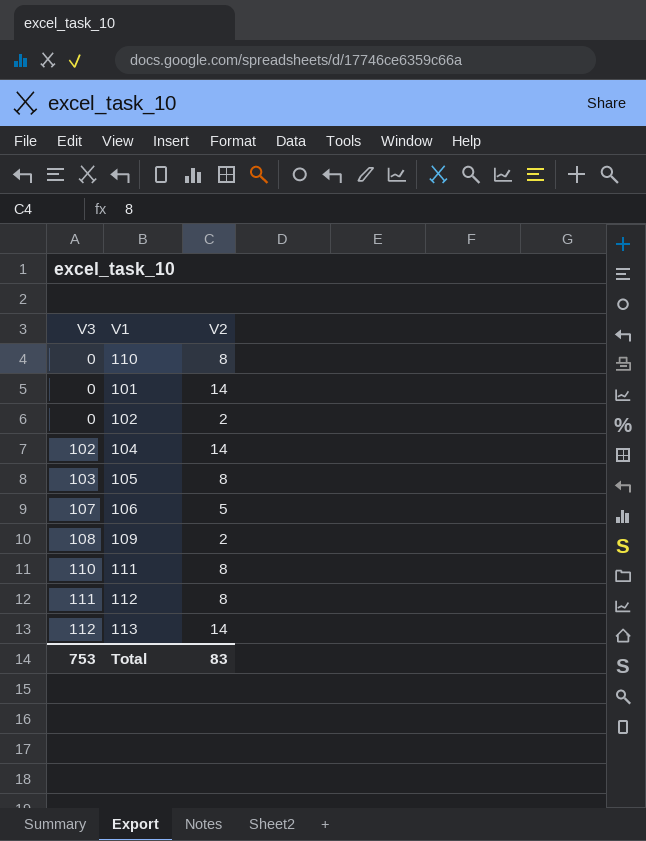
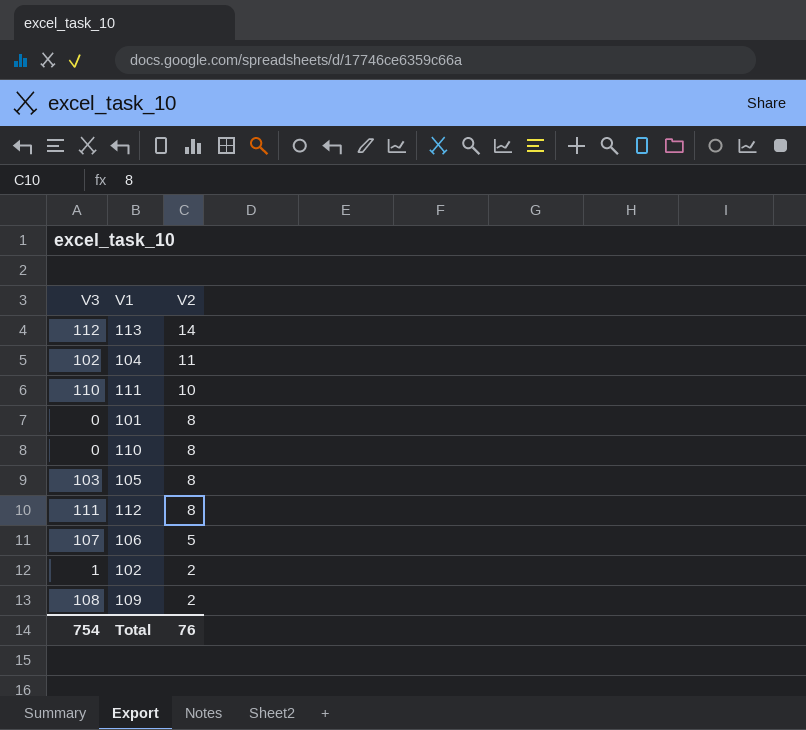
row order: V3 ascending -> V2 descending
104 | V2: 14 -> 11
111 | V2: 8 -> 10
101 | V2: 14 -> 8
102 | V3: 0 -> 1
Total | V3: 753 -> 754
Total | V2: 83 -> 76

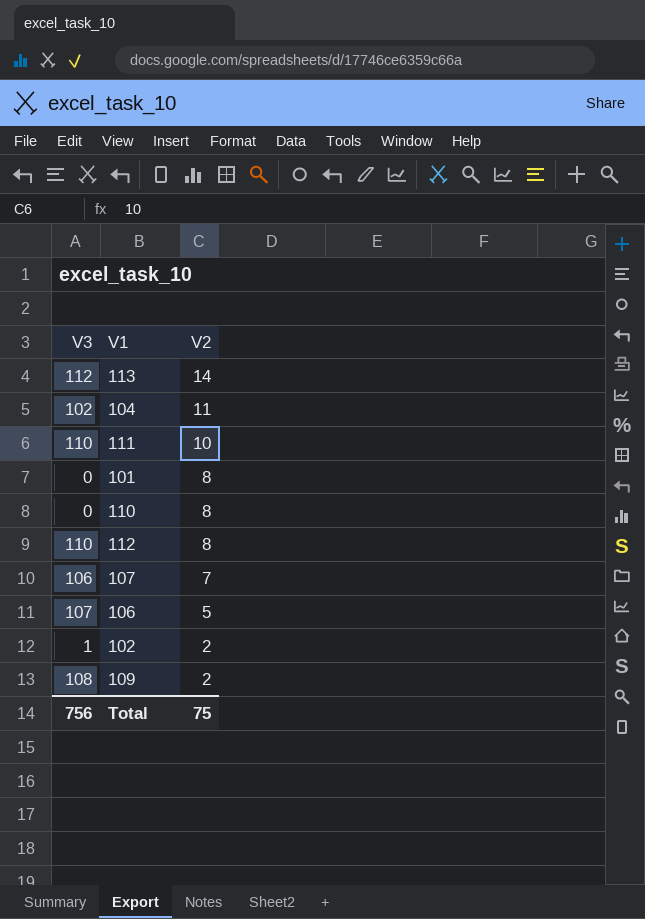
row 105: 103 | 8 -> none
112 | V3: 111 -> 110
row 107: none -> 106 | 7
Total | V3: 754 -> 756
Total | V2: 76 -> 75

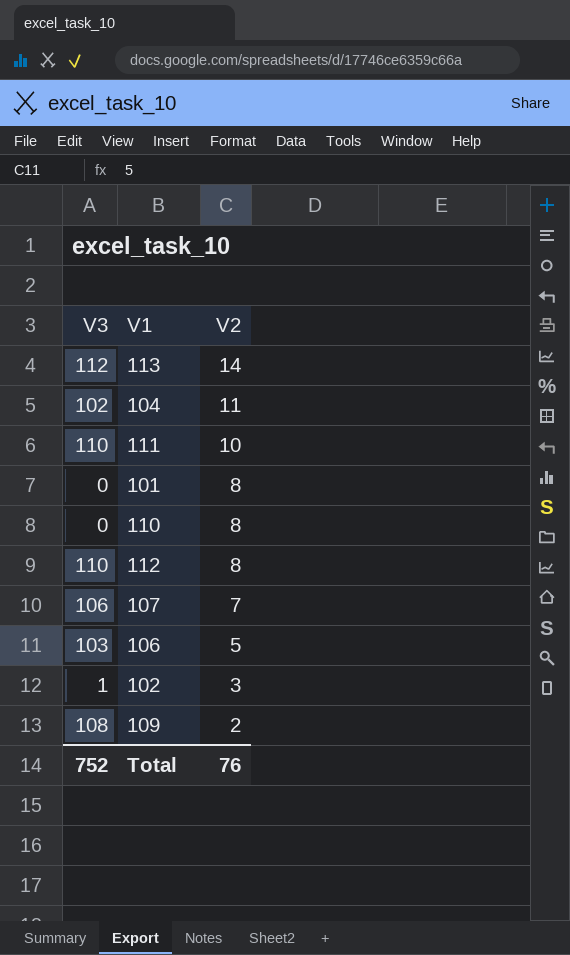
106 | V3: 107 -> 103
102 | V2: 2 -> 3
Total | V3: 756 -> 752
Total | V2: 75 -> 76

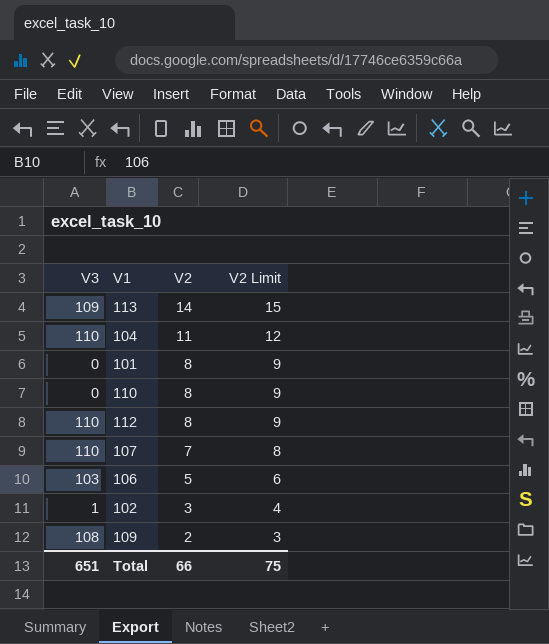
column V2 Limit | formula: none -> [V2] + 1
row 111: 110 | 10 -> none
113 | V3: 112 -> 109
104 | V3: 102 -> 110
107 | V3: 106 -> 110
Total | V3: 752 -> 651
Total | V2: 76 -> 66

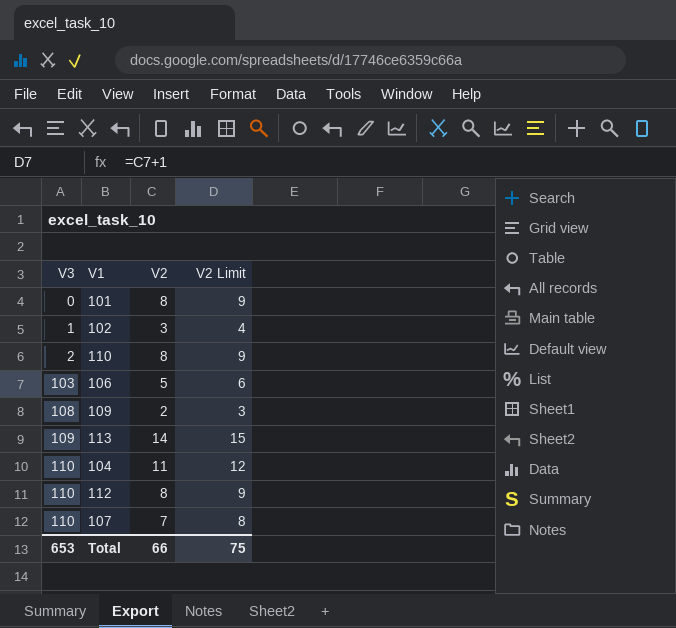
row order: V2 descending -> V3 ascending
110 | V3: 0 -> 2
Total | V3: 651 -> 653

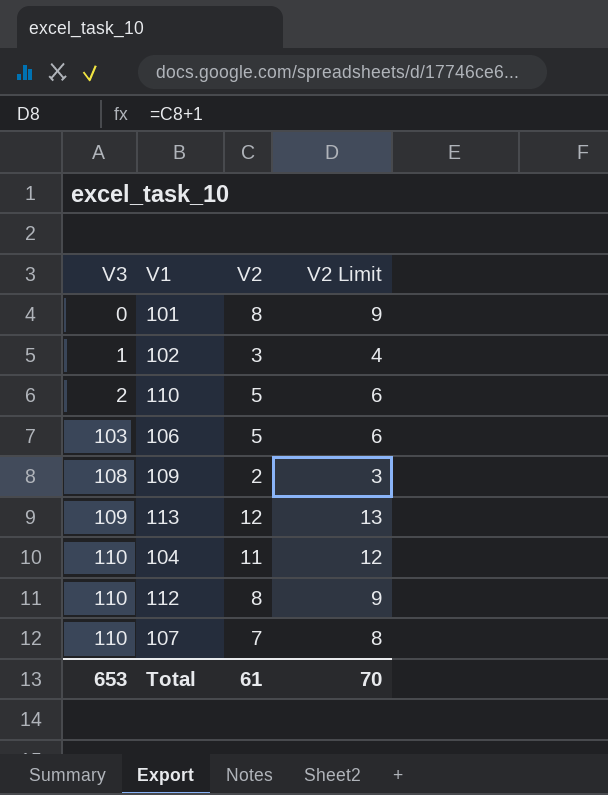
110 | V2: 8 -> 5
110 | V2 Limit: 9 -> 6
113 | V2: 14 -> 12
113 | V2 Limit: 15 -> 13
Total | V2: 66 -> 61
Total | V2 Limit: 75 -> 70

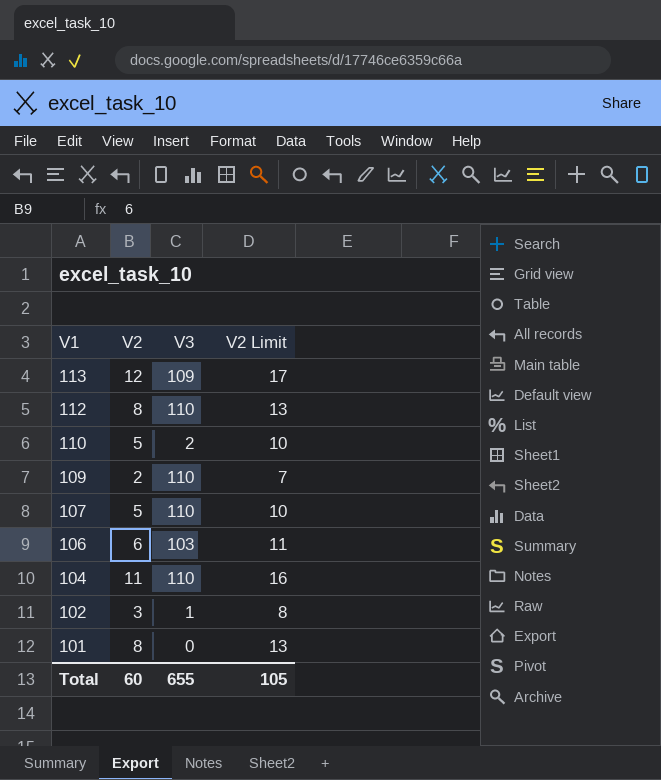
row order: V3 ascending -> V1 descending
column V3 | position: 1 -> 3
column V2 Limit | formula: [V2] + 1 -> [V2] + 5
109 | V3: 108 -> 110
107 | V2: 7 -> 5
106 | V2: 5 -> 6
Total | V2: 61 -> 60
Total | V3: 653 -> 655
Total | V2 Limit: 70 -> 105

